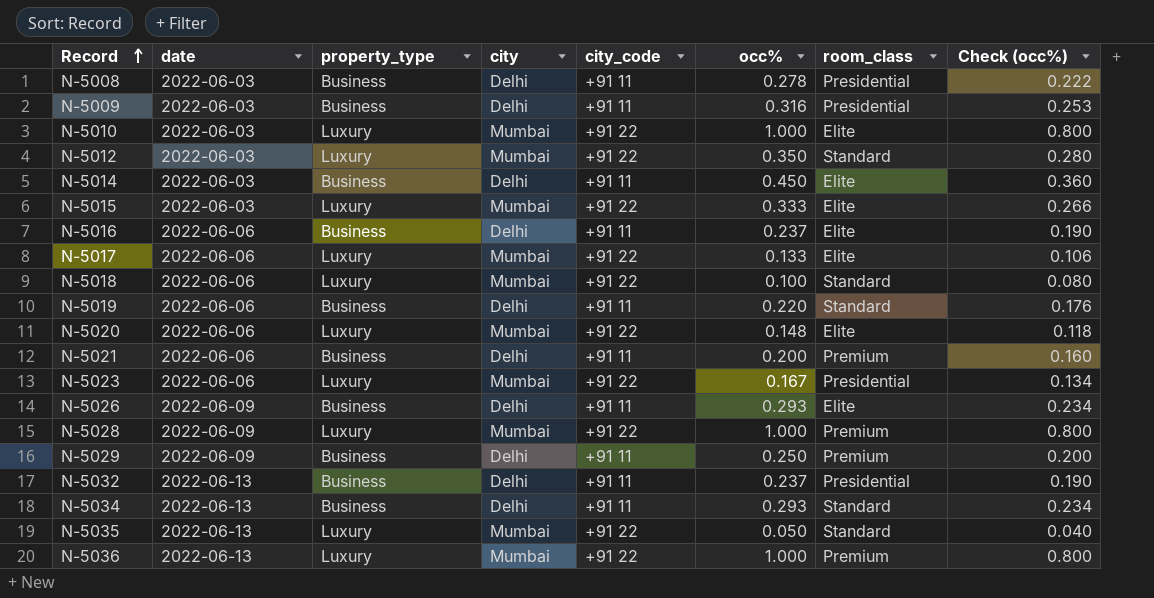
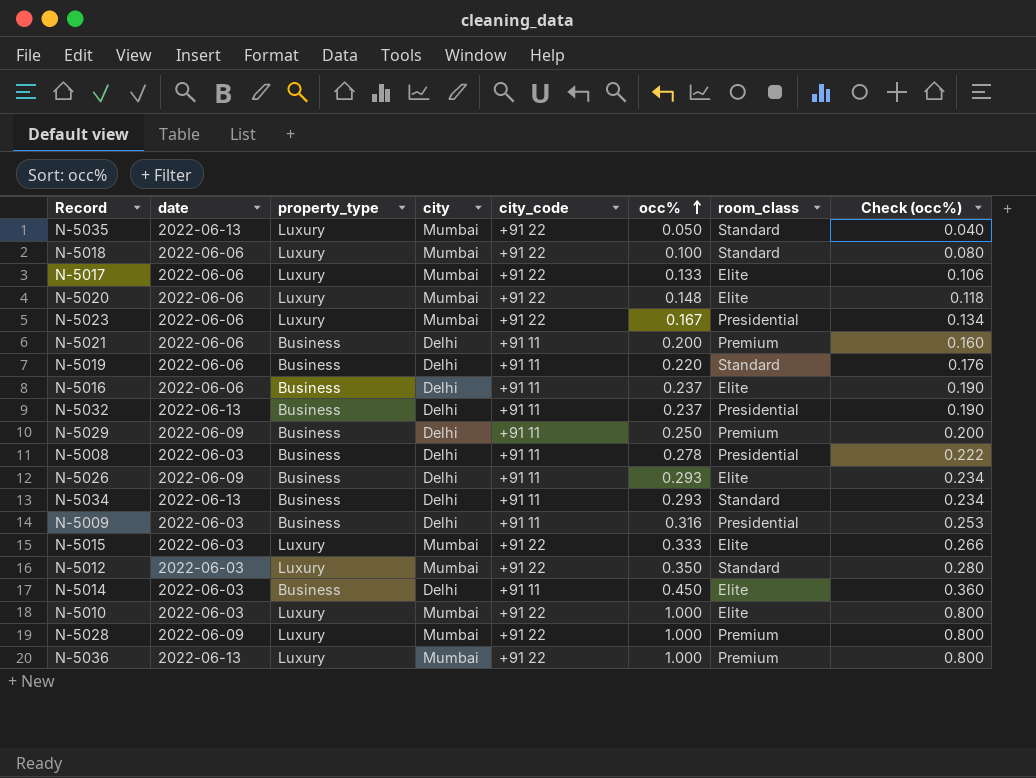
row order: Record ascending -> occ% ascending

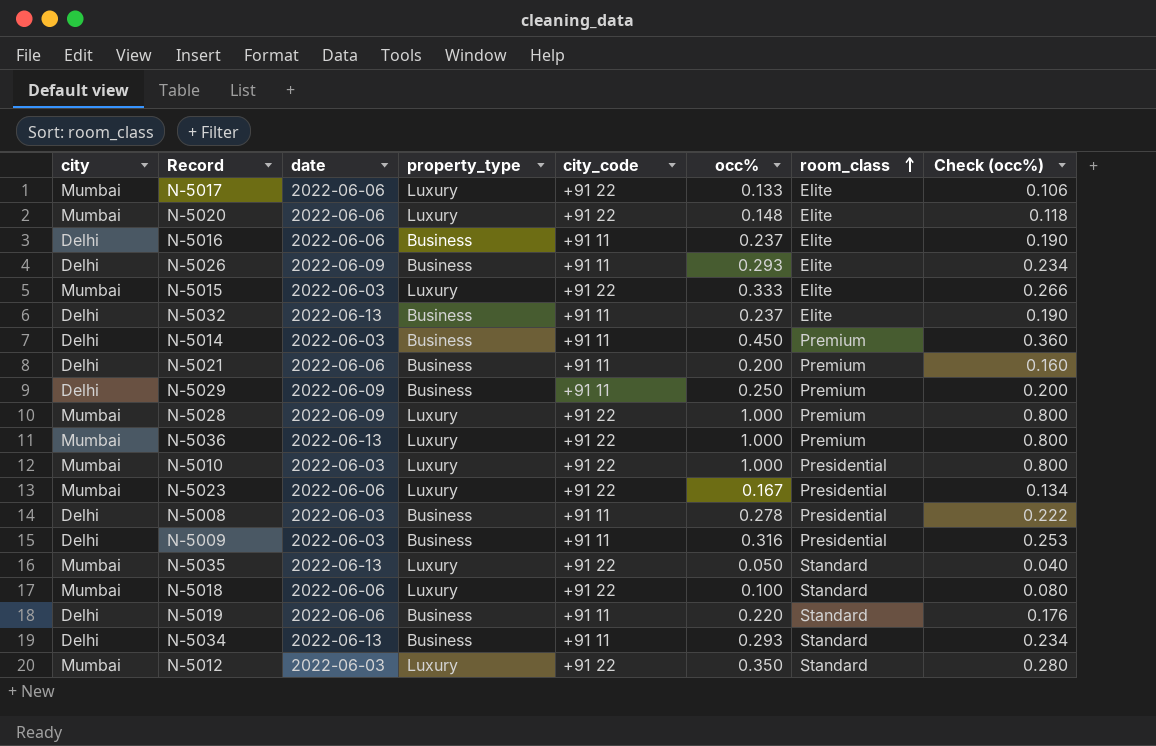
row order: occ% ascending -> room_class ascending
column city | position: 4 -> 1
N-5032 | room_class: Presidential -> Elite
N-5014 | room_class: Elite -> Premium
N-5010 | room_class: Elite -> Presidential

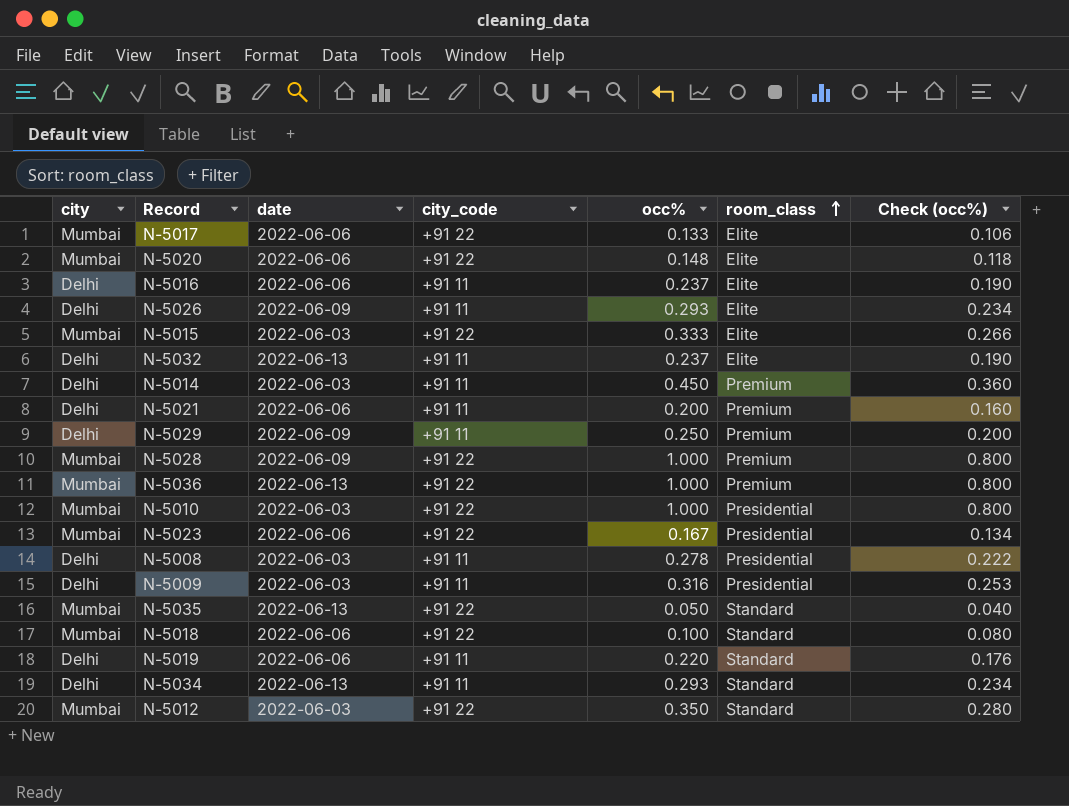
column property_type | position: 4 -> none

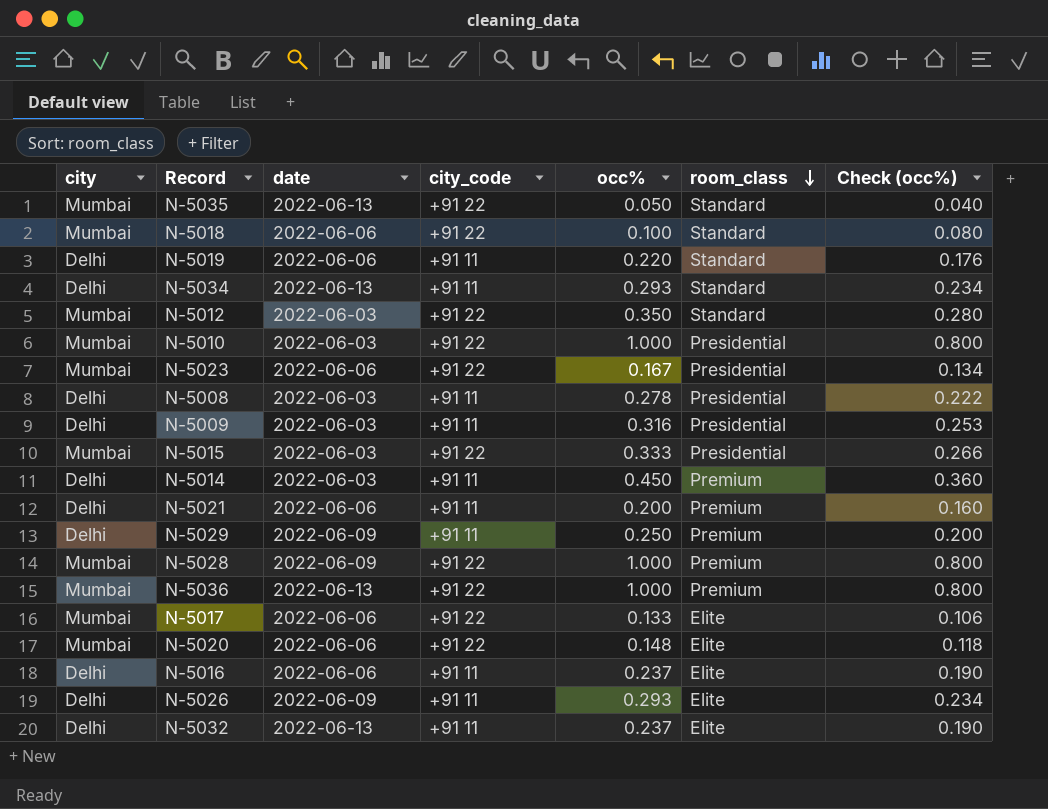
row order: room_class ascending -> room_class descending
N-5015 | room_class: Elite -> Presidential

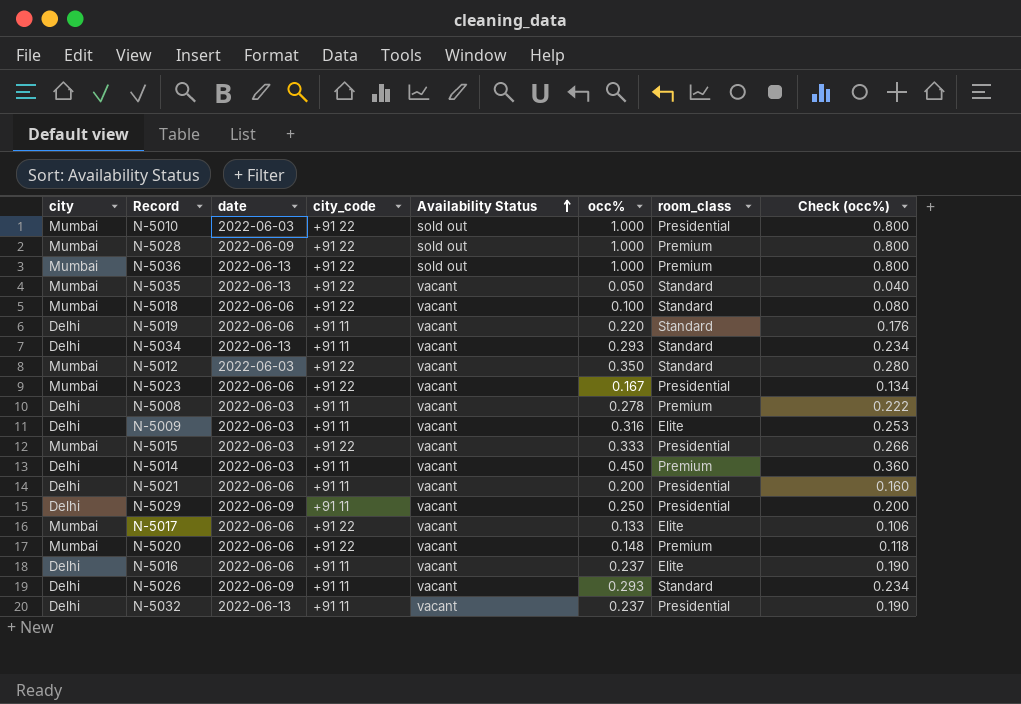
row order: room_class descending -> Availability Status ascending
column Availability Status | position: none -> 5
N-5008 | room_class: Presidential -> Premium
N-5009 | room_class: Presidential -> Elite
N-5021 | room_class: Premium -> Presidential
N-5029 | room_class: Premium -> Presidential
N-5020 | room_class: Elite -> Premium
N-5026 | room_class: Elite -> Standard
N-5032 | room_class: Elite -> Presidential

